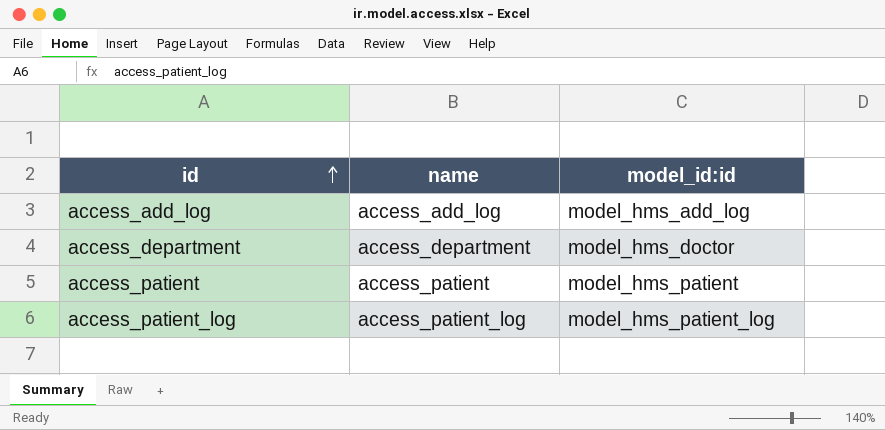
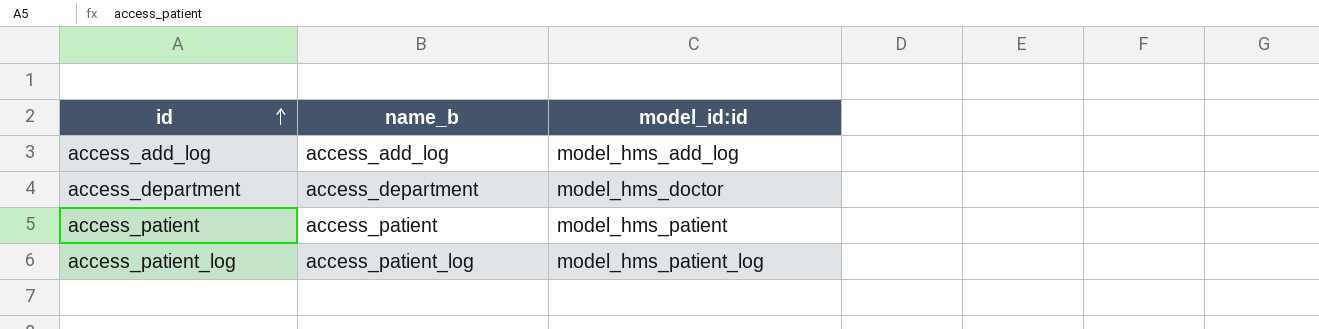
column name: name -> name_b

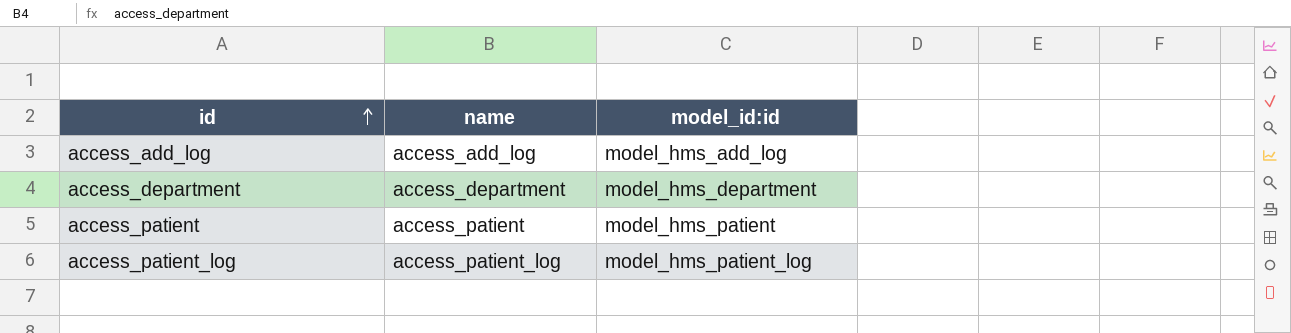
column name: name_b -> name
access_department | model_id:id: model_hms_doctor -> model_hms_department

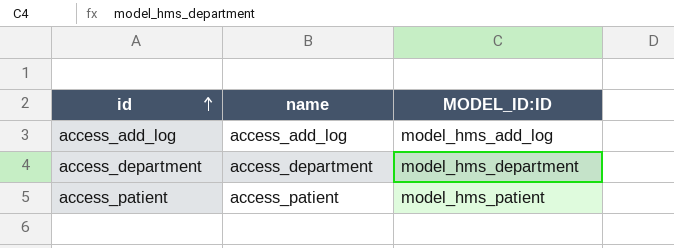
column name: model_id:id -> MODEL_ID:ID
row access_patient_log: access_patient_log | model_hms_patient_log -> none

